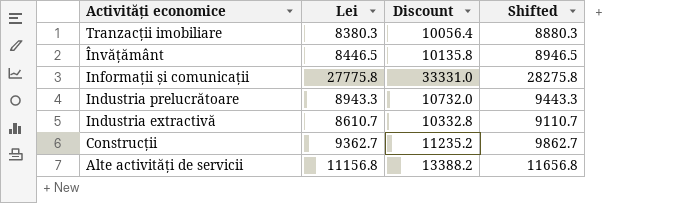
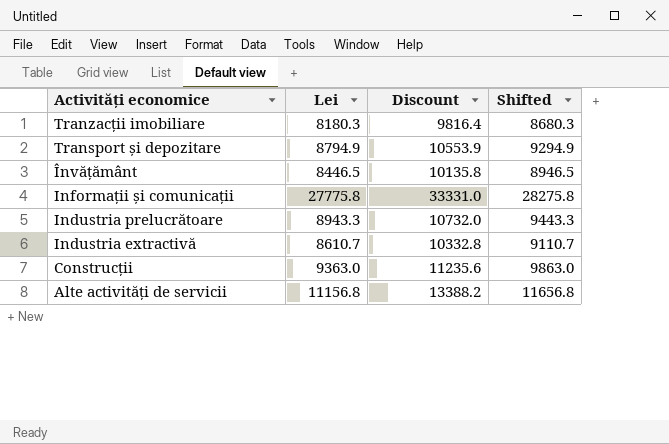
Tranzacții imobiliare | Lei: 8380.3 -> 8180.3
Tranzacții imobiliare | Discount: 10056.4 -> 9816.4
Tranzacții imobiliare | Shifted: 8880.3 -> 8680.3
row Transport și depozitare: none -> 8794.9 | 10553.9 | 9294.9
Construcții | Lei: 9362.7 -> 9363.0
Construcții | Discount: 11235.2 -> 11235.6
Construcții | Shifted: 9862.7 -> 9863.0

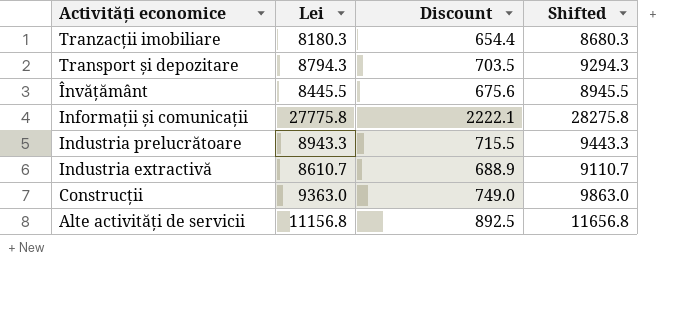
column Discount | formula: [Lei] * 1.2 -> [Lei] * 0.08
Transport și depozitare | Lei: 8794.9 -> 8794.3
Transport și depozitare | Shifted: 9294.9 -> 9294.3
Învățământ | Lei: 8446.5 -> 8445.5
Învățământ | Shifted: 8946.5 -> 8945.5

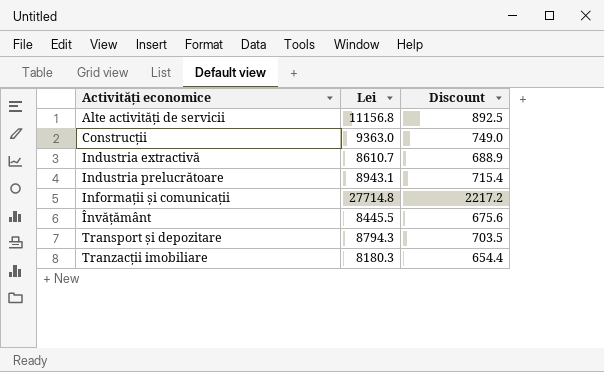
row order: Activități economice descending -> Activități economice ascending
column Shifted | formula: [Lei] + 500 -> none
Industria prelucrătoare | Lei: 8943.3 -> 8943.1
Industria prelucrătoare | Discount: 715.5 -> 715.4
Informații și comunicații | Lei: 27775.8 -> 27714.8
Informații și comunicații | Discount: 2222.1 -> 2217.2

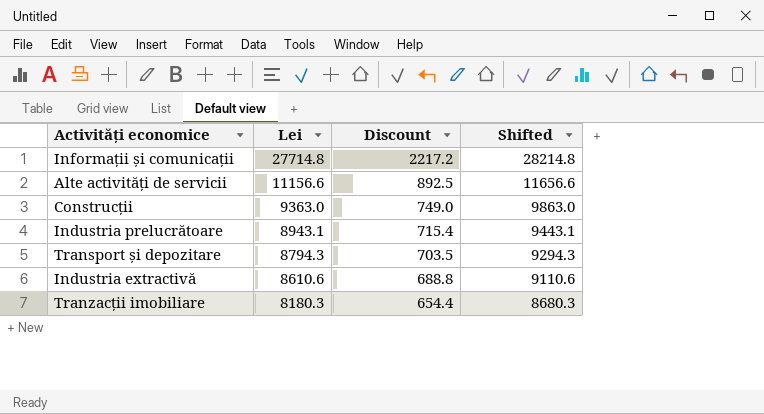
row order: Activități economice ascending -> Lei descending
column Shifted | formula: none -> [Lei] + 500
row Învățământ: 8445.5 | 675.6 -> none
Alte activități de servicii | Lei: 11156.8 -> 11156.6
Industria extractivă | Lei: 8610.7 -> 8610.6
Industria extractivă | Discount: 688.9 -> 688.8

